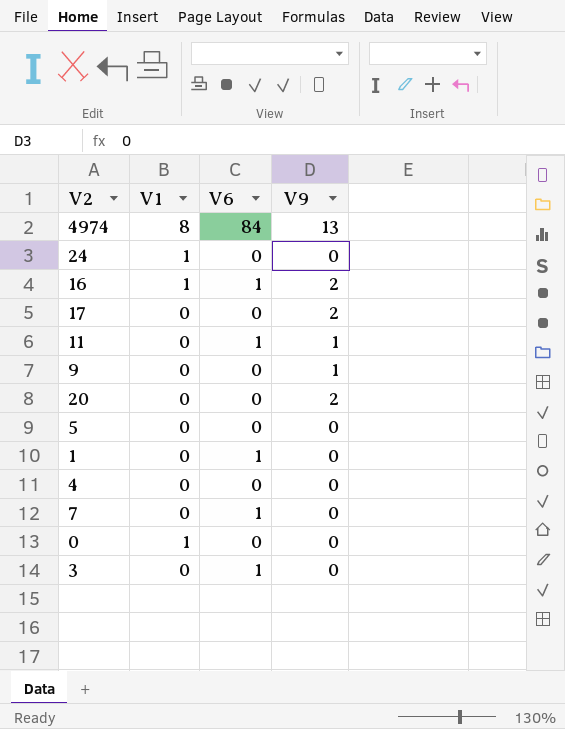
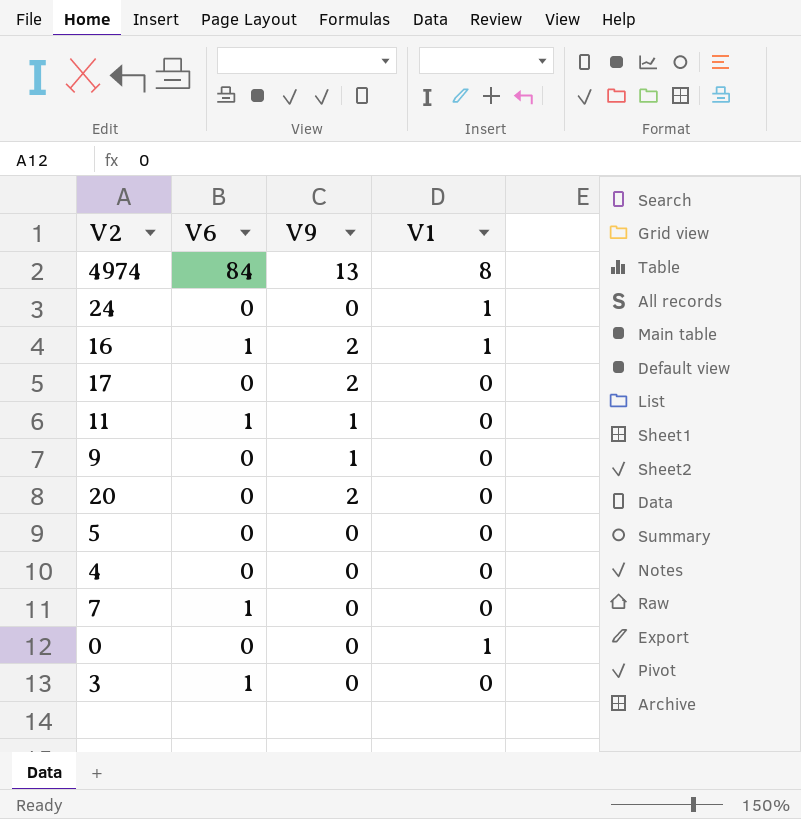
column V1 | position: 2 -> 4
row 1: 0 | 1 | 0 -> none

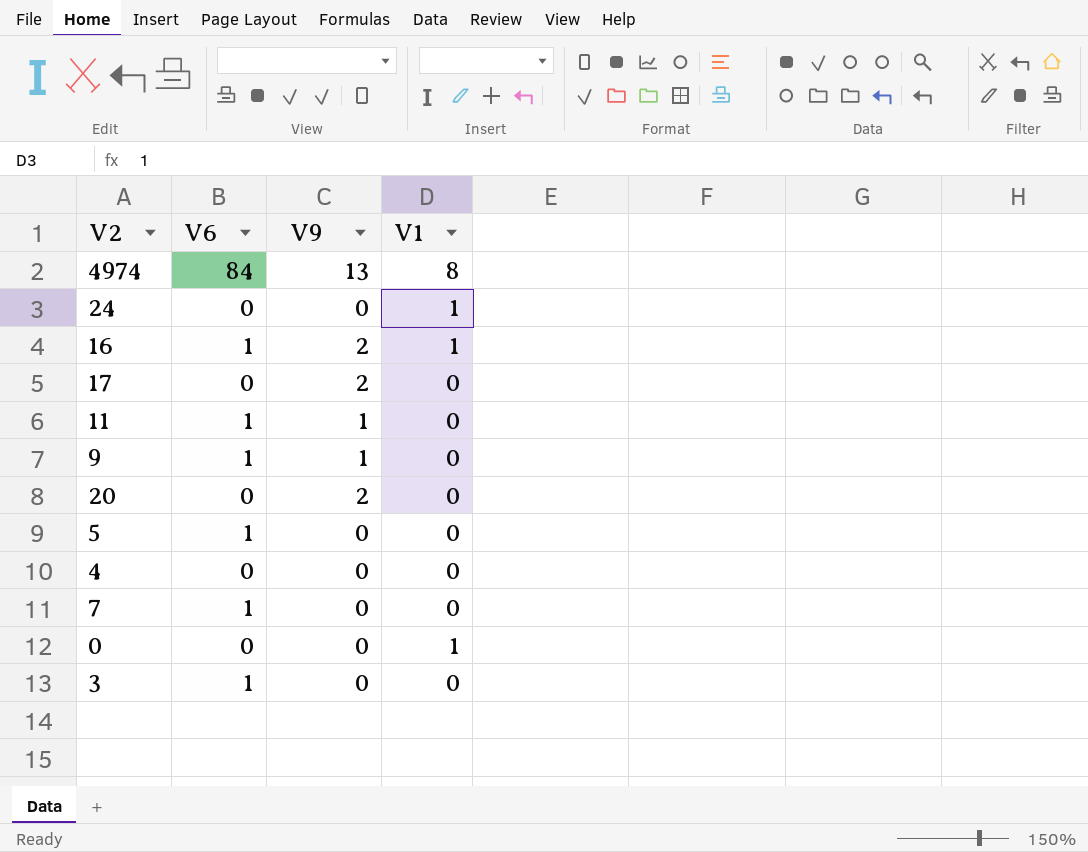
9 | V6: 0 -> 1
5 | V6: 0 -> 1

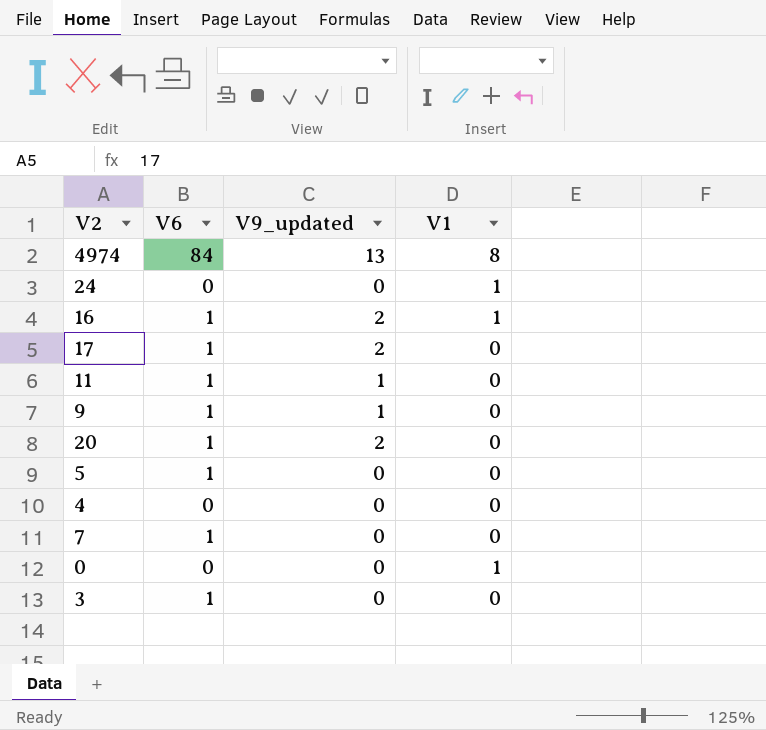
column name: V9 -> V9_updated
17 | V6: 0 -> 1
20 | V6: 0 -> 1

